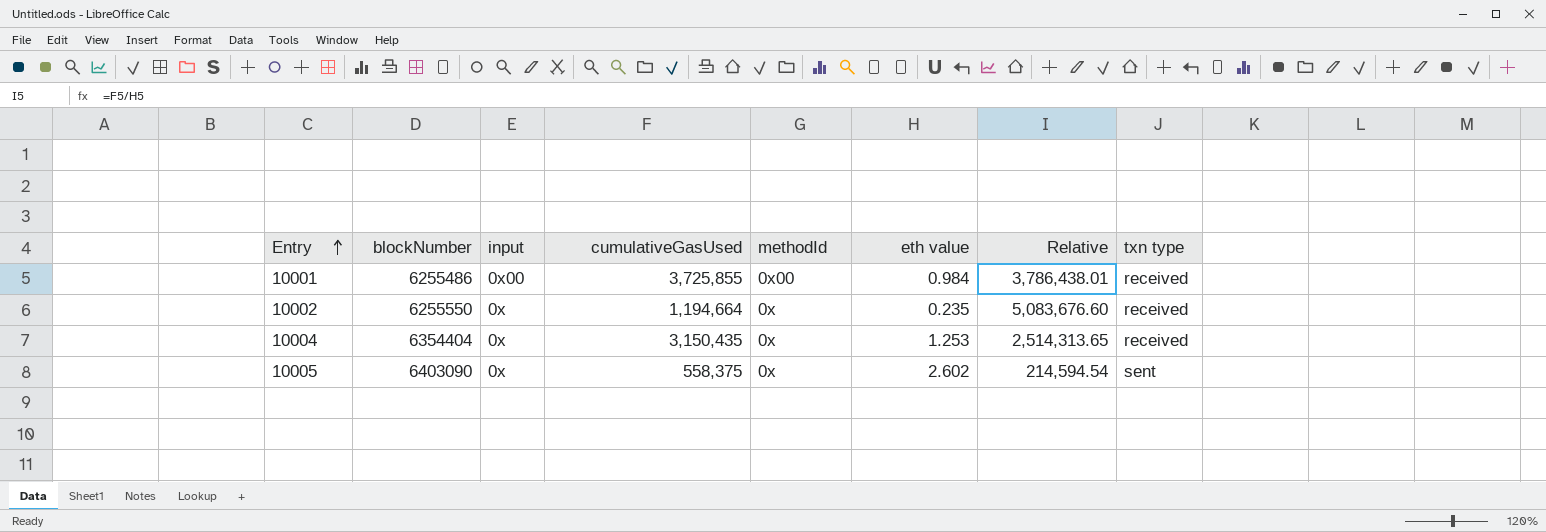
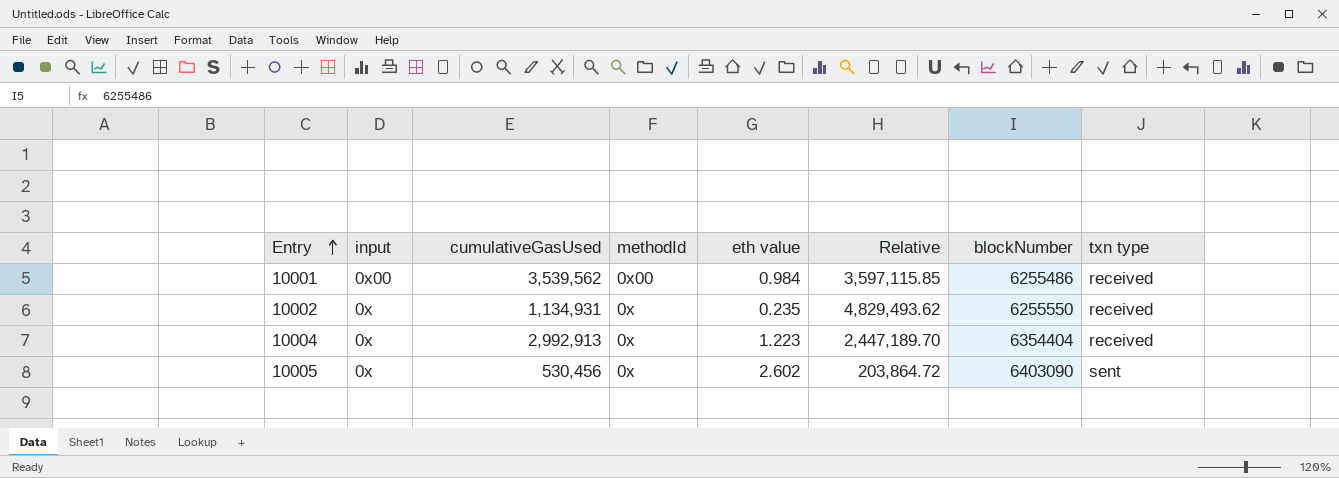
column blockNumber | position: 2 -> 7
10001 | cumulativeGasUsed: 3,725,855 -> 3,539,562
10001 | Relative: 3,786,438.01 -> 3,597,115.85
10002 | cumulativeGasUsed: 1,194,664 -> 1,134,931
10002 | Relative: 5,083,676.60 -> 4,829,493.62
10004 | cumulativeGasUsed: 3,150,435 -> 2,992,913
10004 | eth value: 1.253 -> 1.223
10004 | Relative: 2,514,313.65 -> 2,447,189.70
10005 | cumulativeGasUsed: 558,375 -> 530,456
10005 | Relative: 214,594.54 -> 203,864.72

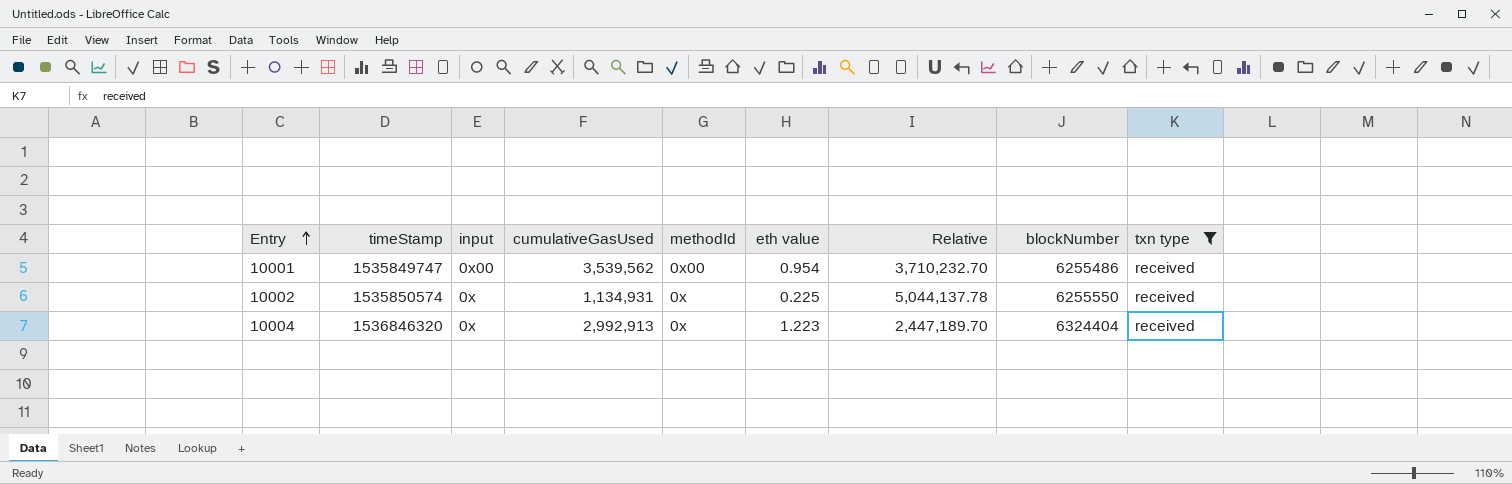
filter: none -> txn type = received
column timeStamp | position: none -> 2
10001 | eth value: 0.984 -> 0.954
10001 | Relative: 3,597,115.85 -> 3,710,232.70
10002 | eth value: 0.235 -> 0.225
10002 | Relative: 4,829,493.62 -> 5,044,137.78
10004 | blockNumber: 6354404 -> 6324404

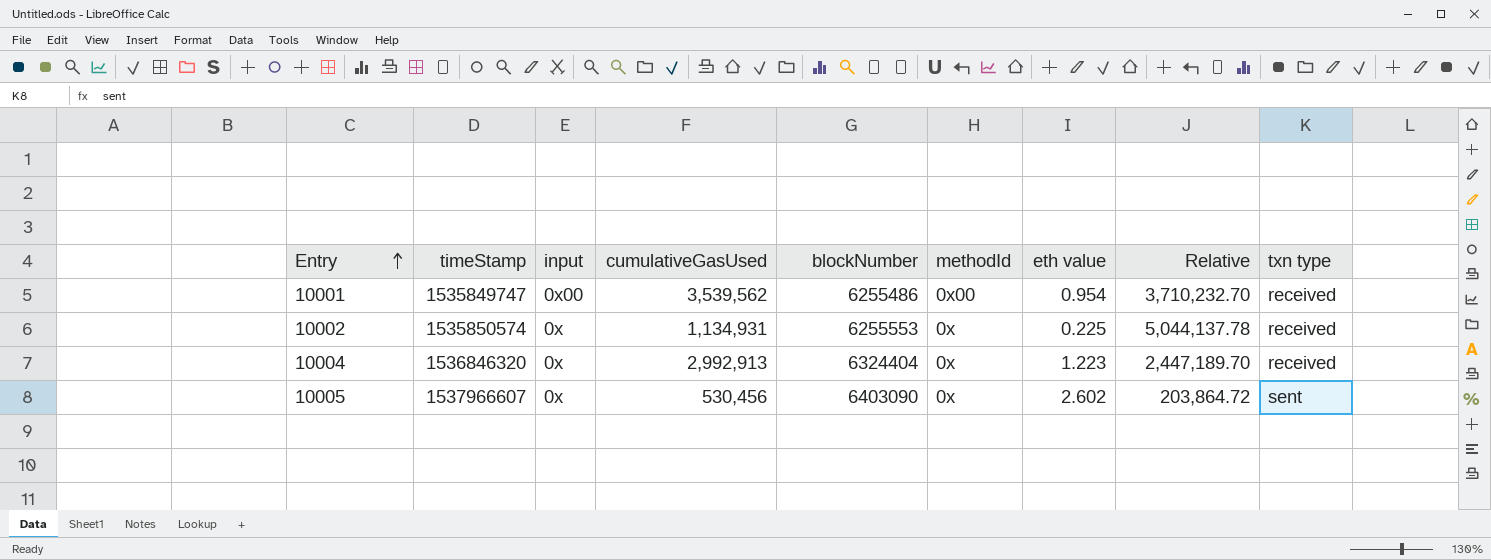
filter: txn type = received -> none
column blockNumber | position: 8 -> 5
10002 | blockNumber: 6255550 -> 6255553

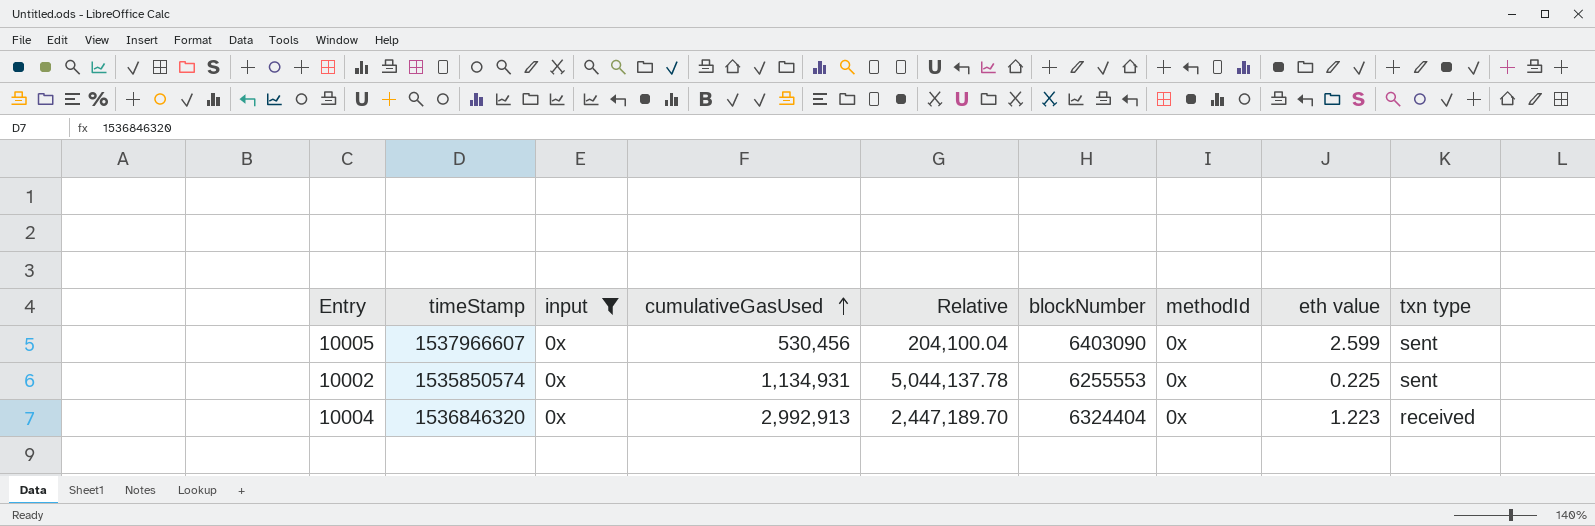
filter: none -> input = 0x
row order: Entry ascending -> cumulativeGasUsed ascending
column Relative | position: 8 -> 5
10005 | Relative: 203,864.72 -> 204,100.04
10005 | eth value: 2.602 -> 2.599
10002 | txn type: received -> sent

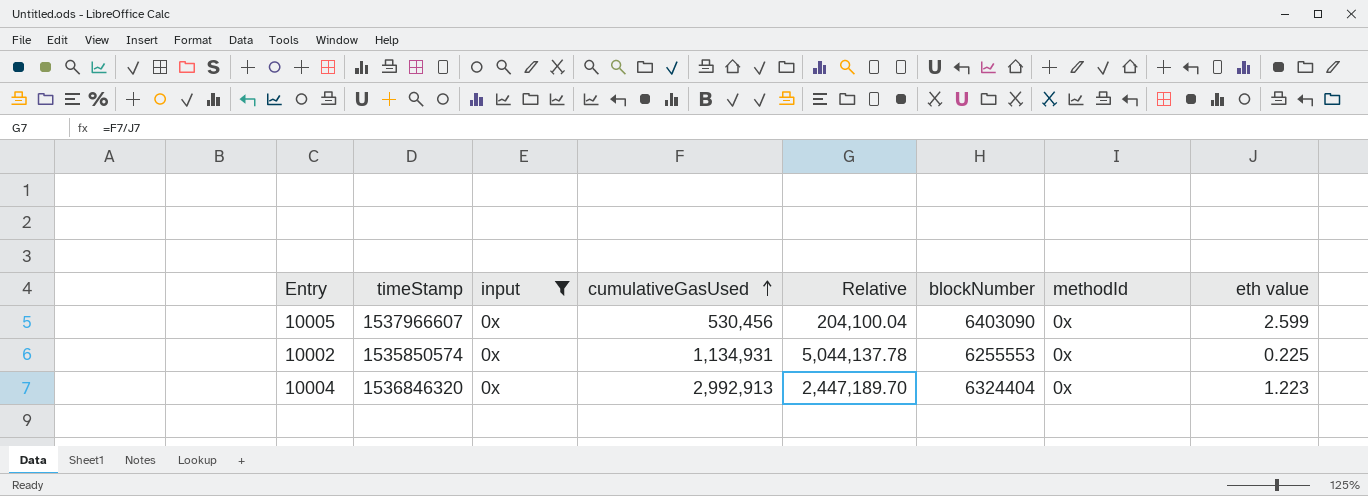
column txn type | position: 9 -> none

